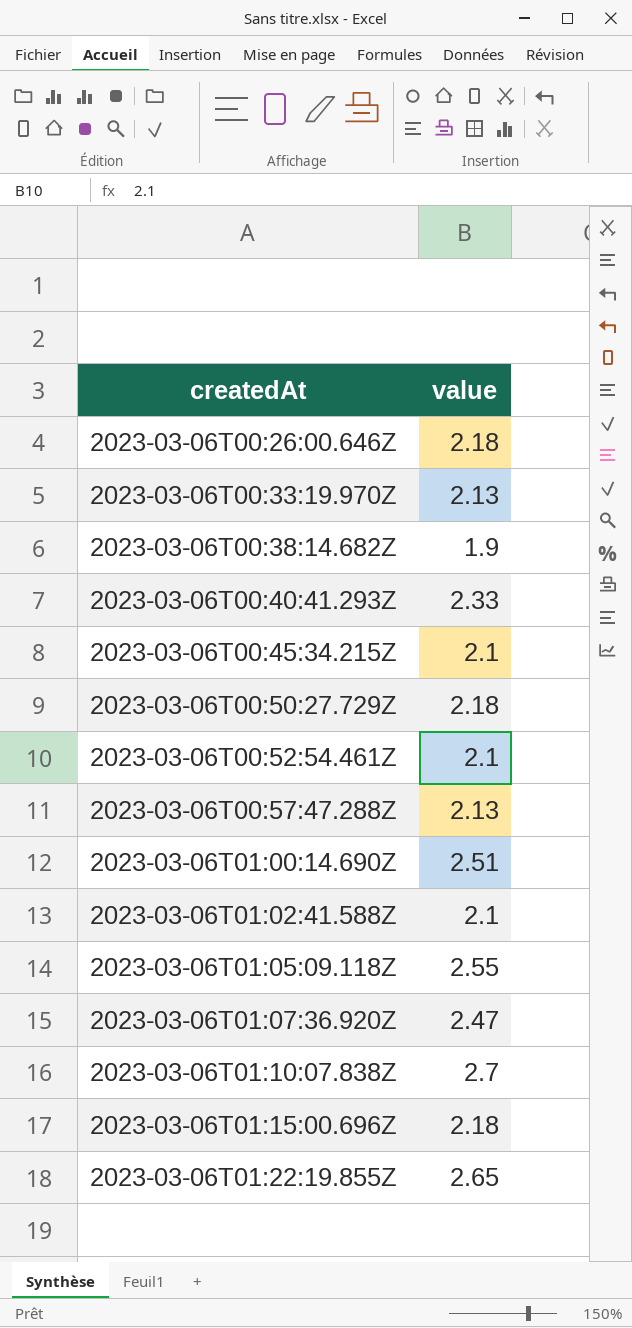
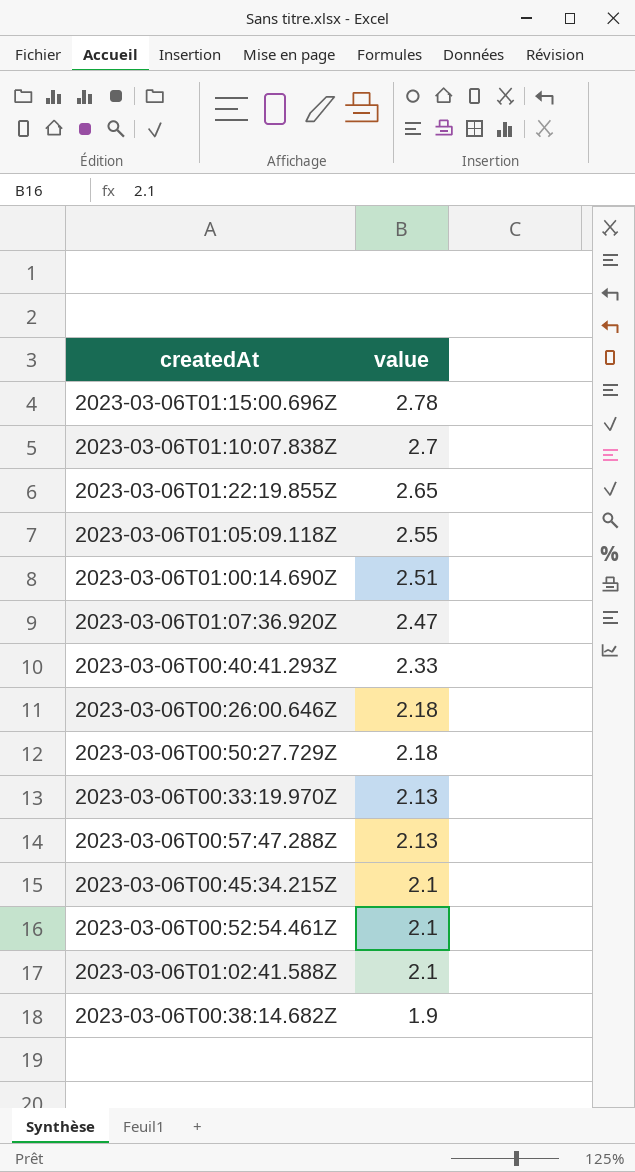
row order: createdAt ascending -> value descending
2023-03-06T01:15:00.696Z | value: 2.18 -> 2.78

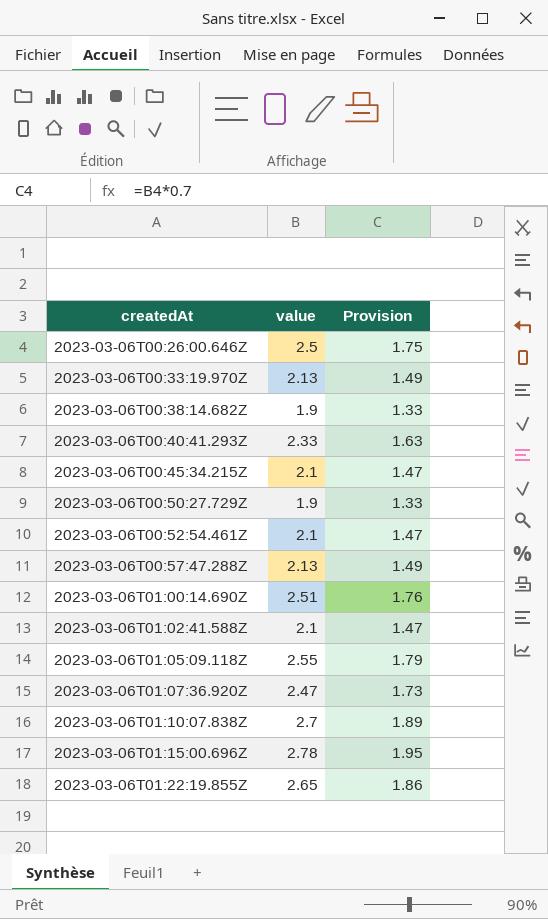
row order: value descending -> createdAt ascending
column Provision | formula: none -> [value] * 0.7
2023-03-06T00:26:00.646Z | value: 2.18 -> 2.5
2023-03-06T00:50:27.729Z | value: 2.18 -> 1.9

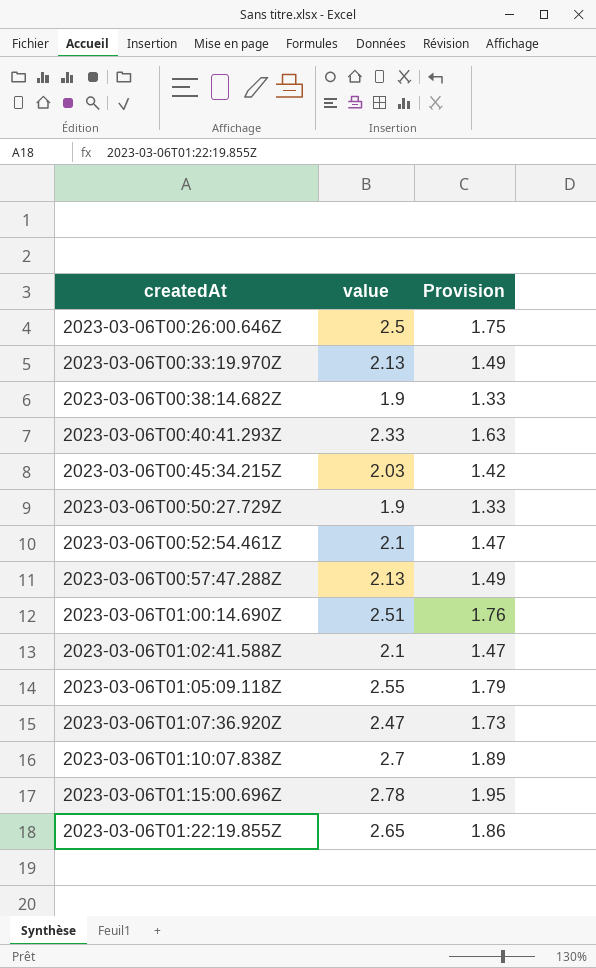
2023-03-06T00:45:34.215Z | value: 2.1 -> 2.03
2023-03-06T00:45:34.215Z | Provision: 1.47 -> 1.42

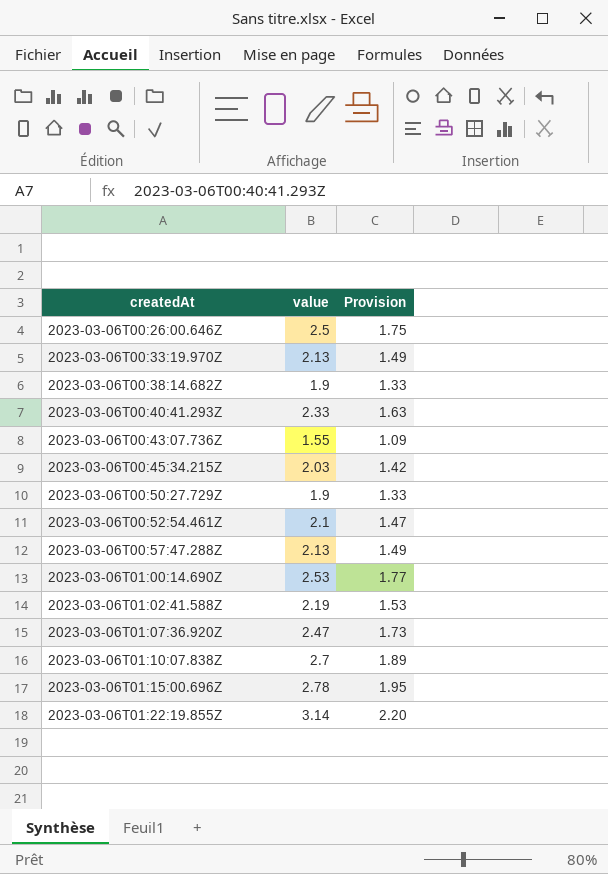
row 2023-03-06T01:05:09.118Z: 2.55 | 1.79 -> none
row 2023-03-06T00:43:07.736Z: none -> 1.55 | 1.09
2023-03-06T01:00:14.690Z | value: 2.51 -> 2.53
2023-03-06T01:00:14.690Z | Provision: 1.76 -> 1.77
2023-03-06T01:02:41.588Z | value: 2.1 -> 2.19
2023-03-06T01:02:41.588Z | Provision: 1.47 -> 1.53
2023-03-06T01:22:19.855Z | value: 2.65 -> 3.14
2023-03-06T01:22:19.855Z | Provision: 1.86 -> 2.20

